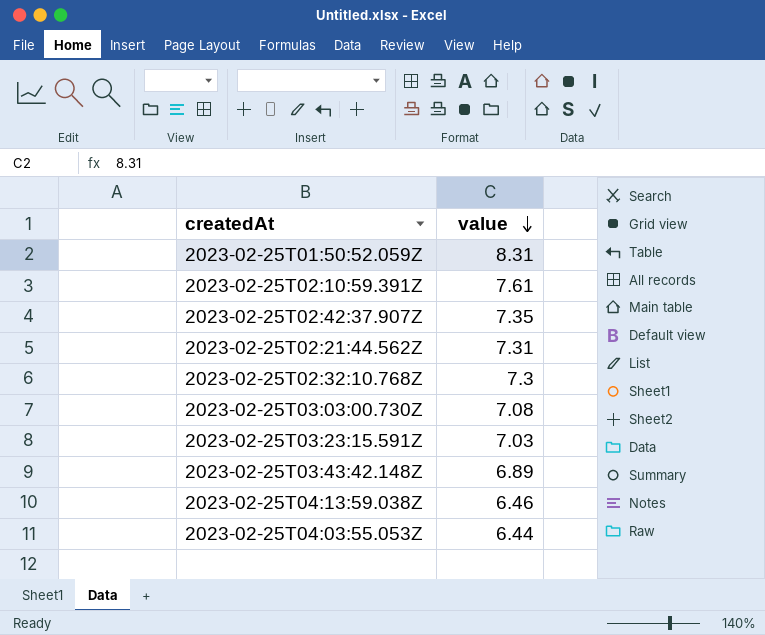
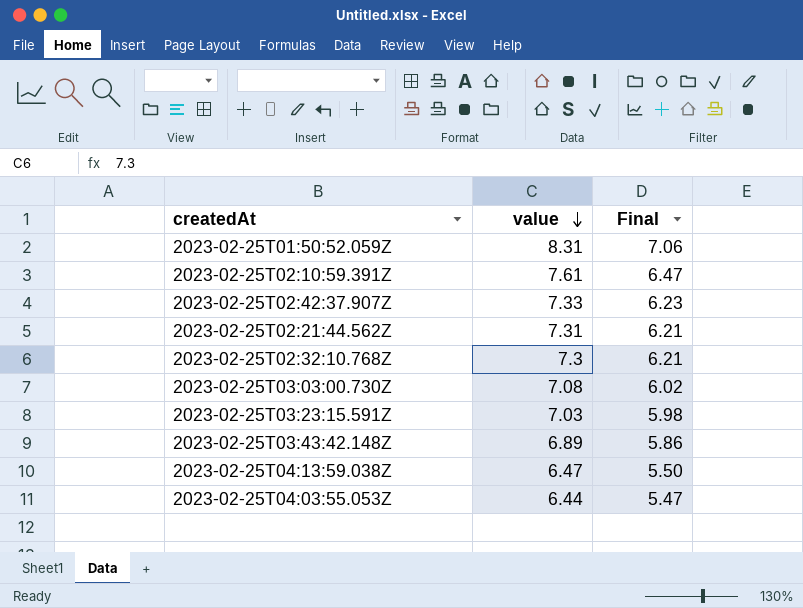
column Final | formula: none -> [value] * 0.85
2023-02-25T02:42:37.907Z | value: 7.35 -> 7.33
2023-02-25T04:13:59.038Z | value: 6.46 -> 6.47

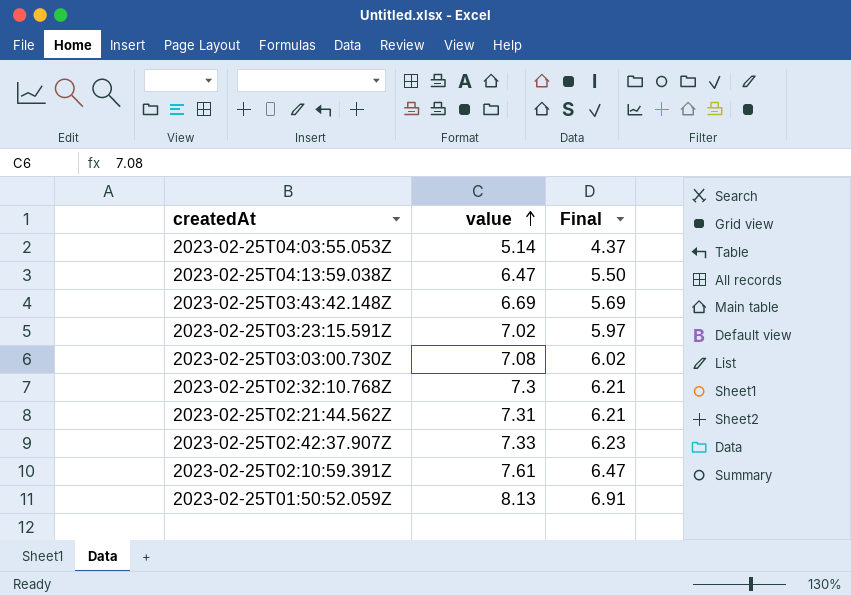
row order: value descending -> value ascending
2023-02-25T04:03:55.053Z | value: 6.44 -> 5.14
2023-02-25T04:03:55.053Z | Final: 5.47 -> 4.37
2023-02-25T03:43:42.148Z | value: 6.89 -> 6.69
2023-02-25T03:43:42.148Z | Final: 5.86 -> 5.69
2023-02-25T03:23:15.591Z | value: 7.03 -> 7.02
2023-02-25T03:23:15.591Z | Final: 5.98 -> 5.97
2023-02-25T01:50:52.059Z | value: 8.31 -> 8.13
2023-02-25T01:50:52.059Z | Final: 7.06 -> 6.91

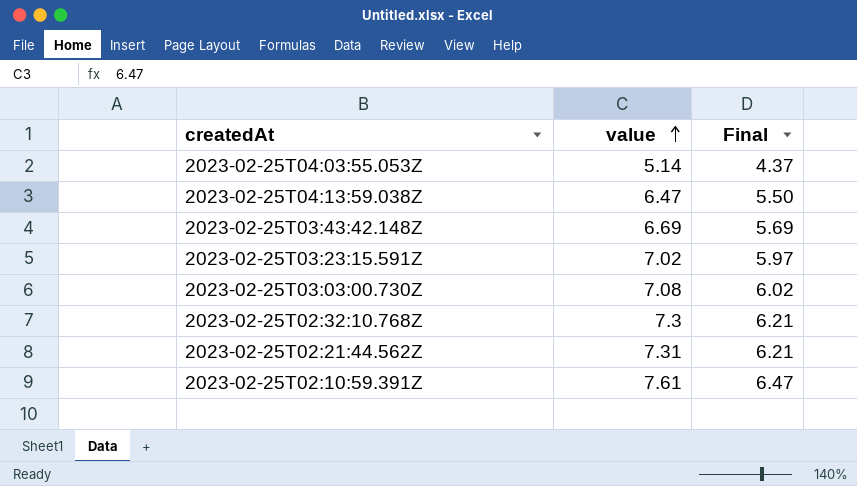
row 2023-02-25T02:42:37.907Z: 7.33 | 6.23 -> none
row 2023-02-25T01:50:52.059Z: 8.13 | 6.91 -> none

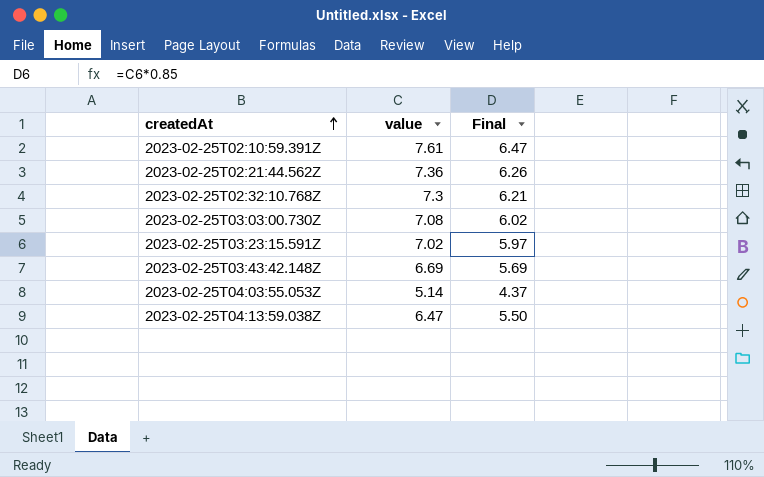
row order: value ascending -> createdAt ascending
2023-02-25T02:21:44.562Z | value: 7.31 -> 7.36
2023-02-25T02:21:44.562Z | Final: 6.21 -> 6.26

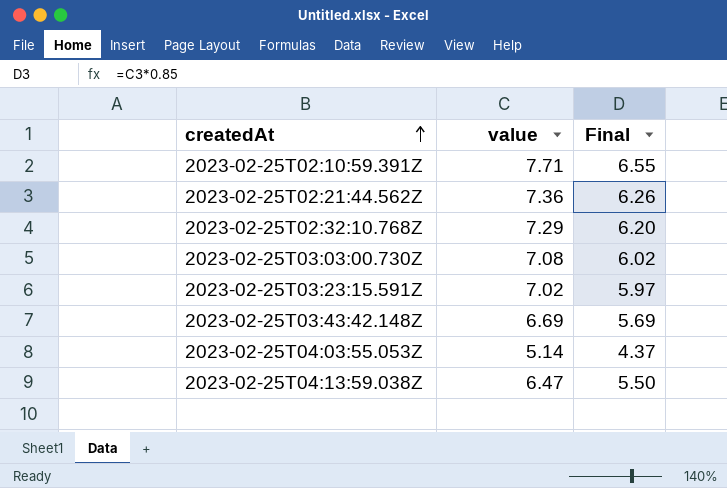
2023-02-25T02:10:59.391Z | value: 7.61 -> 7.71
2023-02-25T02:10:59.391Z | Final: 6.47 -> 6.55
2023-02-25T02:32:10.768Z | value: 7.3 -> 7.29
2023-02-25T02:32:10.768Z | Final: 6.21 -> 6.20

